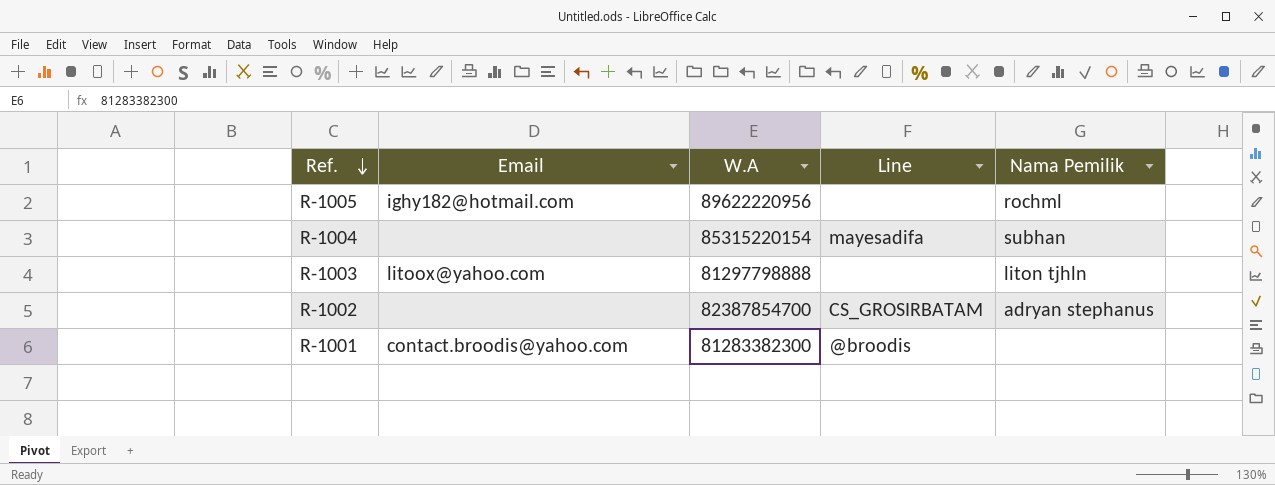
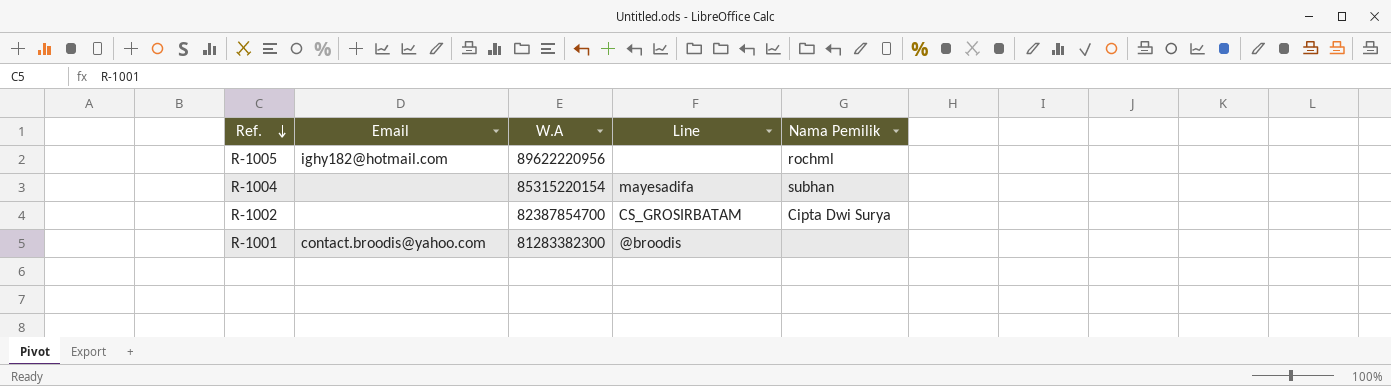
row R-1003: litoox@yahoo.com | 81297798888 | none | liton tjhln -> none
R-1002 | Nama Pemilik: adryan stephanus -> Cipta Dwi Surya

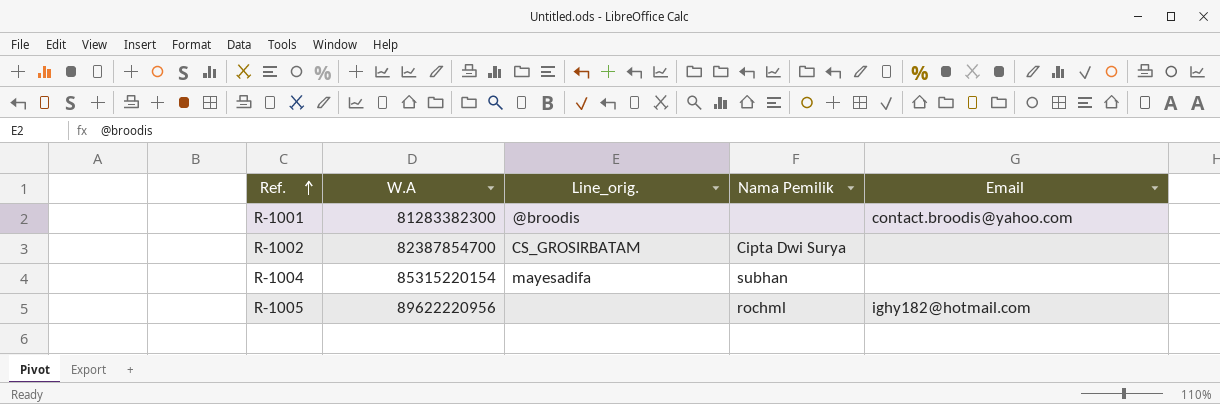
row order: Ref. descending -> Ref. ascending
column name: Line -> Line_orig.
column Email | position: 2 -> 5

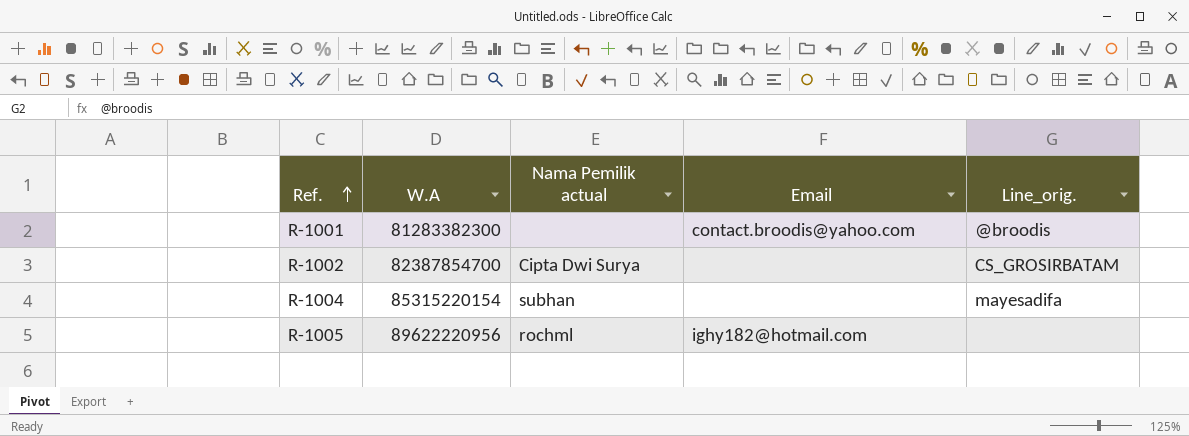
column name: Nama Pemilik -> Nama Pemilik actual
column Line_orig. | position: 3 -> 5

